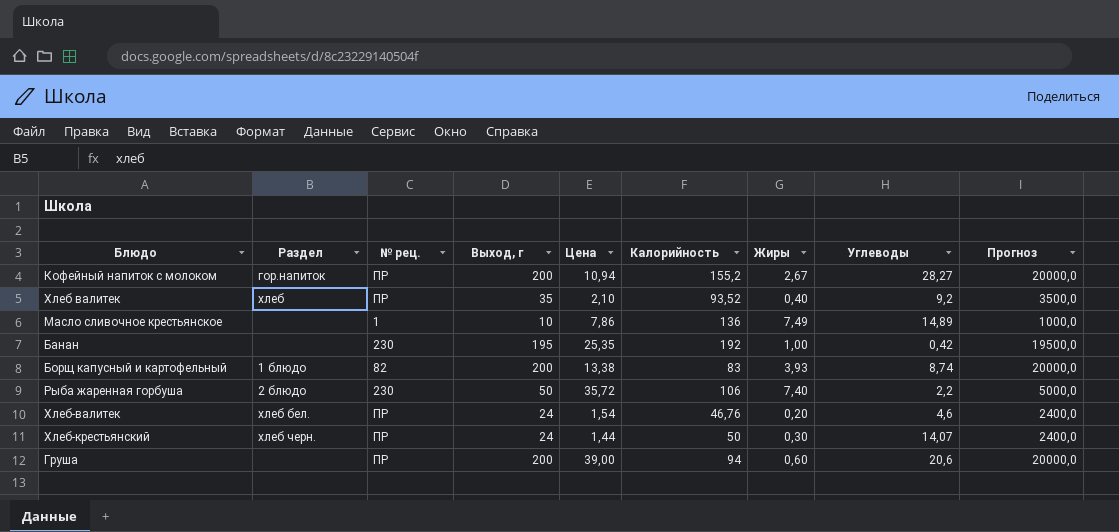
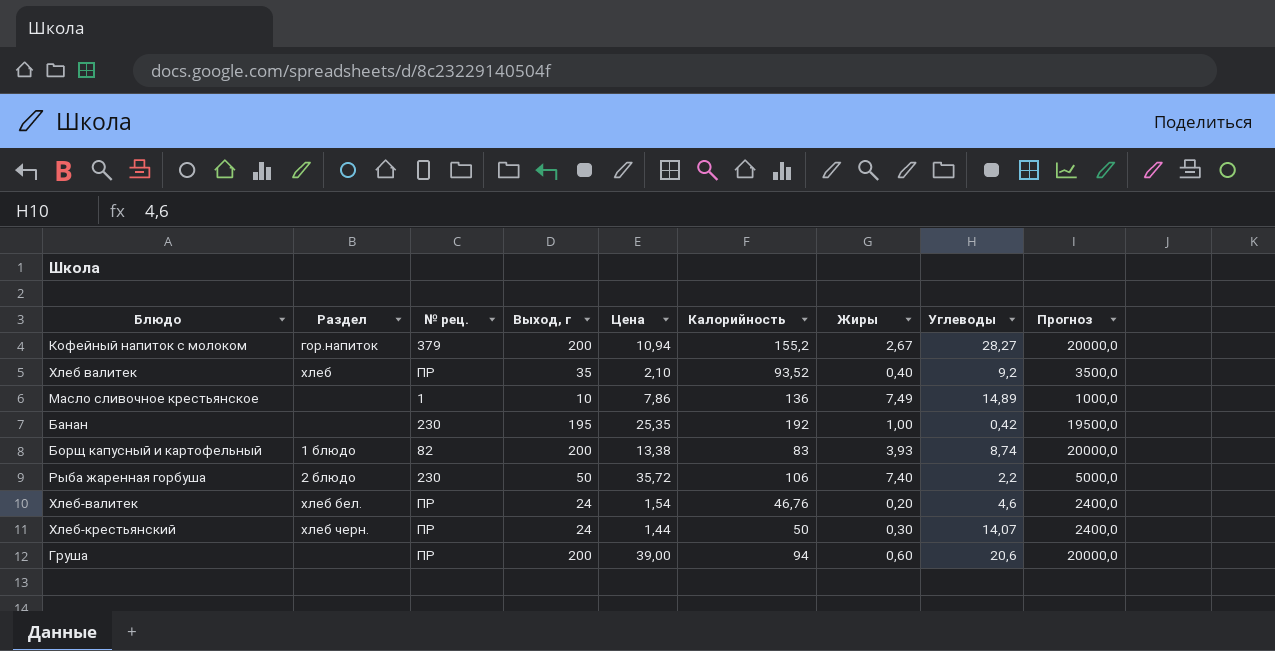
Кофейный напиток с молоком | № рец.: ПР -> 379

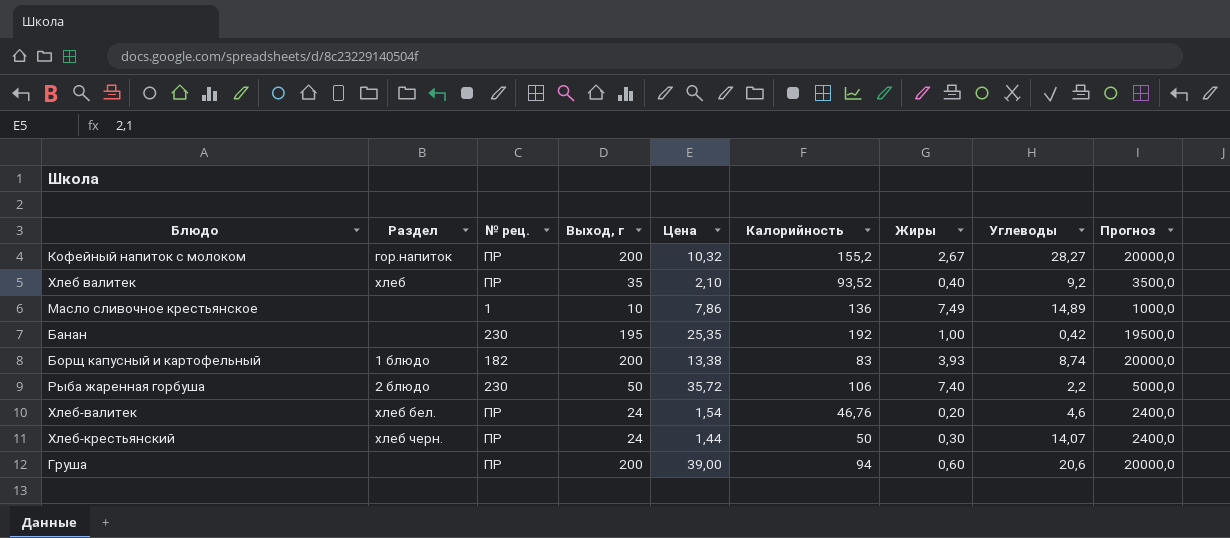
Кофейный напиток с молоком | № рец.: 379 -> ПР
Кофейный напиток с молоком | Цена: 10,94 -> 10,32
Борщ капусный и картофельный | № рец.: 82 -> 182

